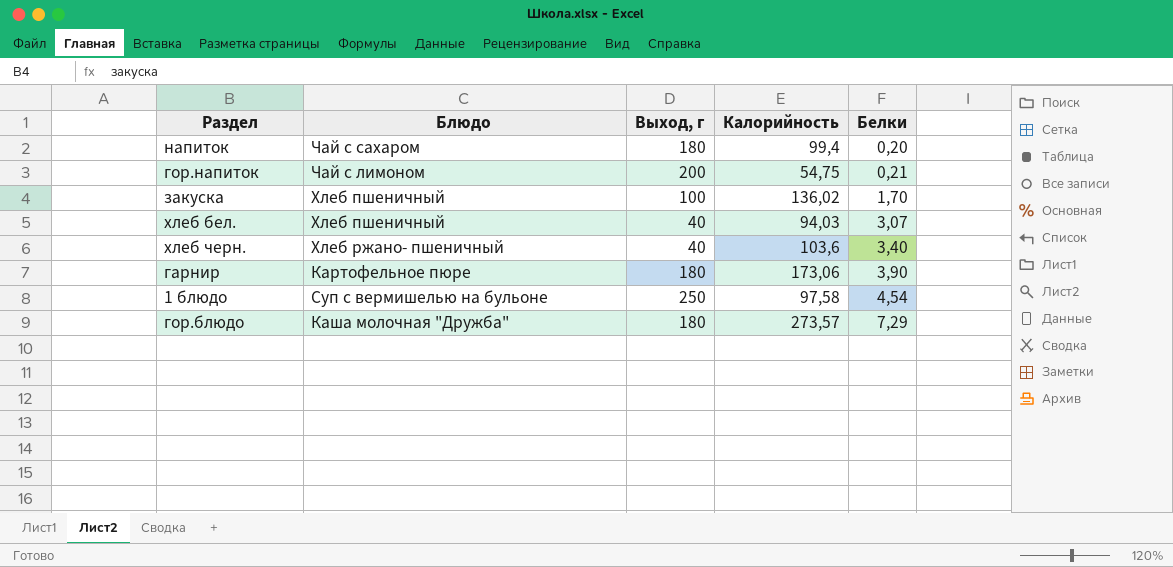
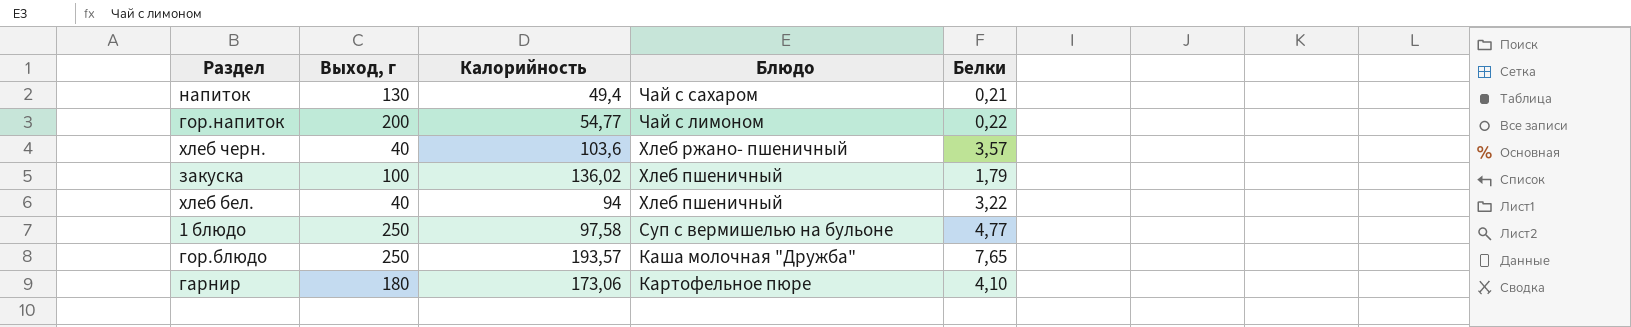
row order: Белки ascending -> Блюдо descending
column Блюдо | position: 2 -> 4
напиток | Выход, г: 180 -> 130
напиток | Калорийность: 99,4 -> 49,4
напиток | Белки: 0,20 -> 0,21
гор.напиток | Калорийность: 54,75 -> 54,77
гор.напиток | Белки: 0,21 -> 0,22
хлеб черн. | Белки: 3,40 -> 3,57
закуска | Белки: 1,70 -> 1,79
хлеб бел. | Калорийность: 94,03 -> 94
хлеб бел. | Белки: 3,07 -> 3,22
1 блюдо | Белки: 4,54 -> 4,77
гор.блюдо | Выход, г: 180 -> 250
гор.блюдо | Калорийность: 273,57 -> 193,57
гор.блюдо | Белки: 7,29 -> 7,65
гарнир | Белки: 3,90 -> 4,10

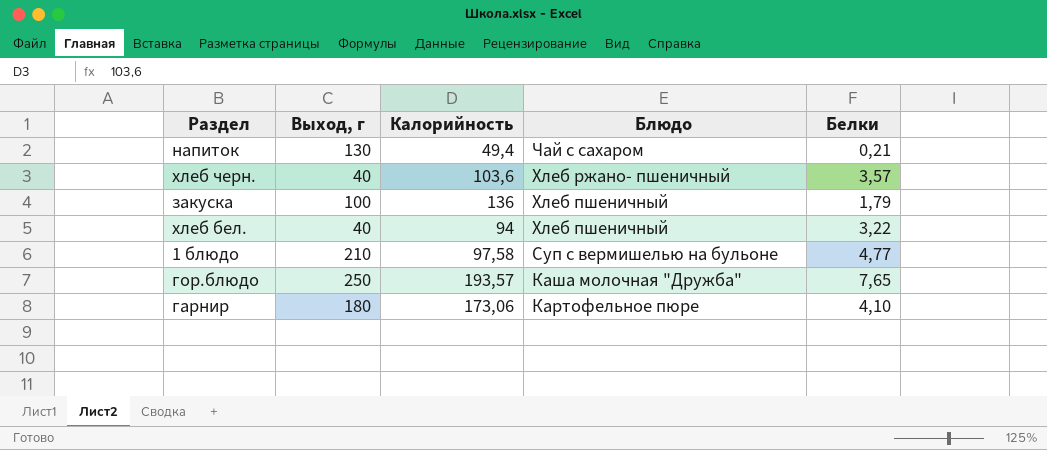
row гор.напиток: 200 | 54,77 | Чай с лимоном | 0,22 -> none
закуска | Калорийность: 136,02 -> 136
1 блюдо | Выход, г: 250 -> 210

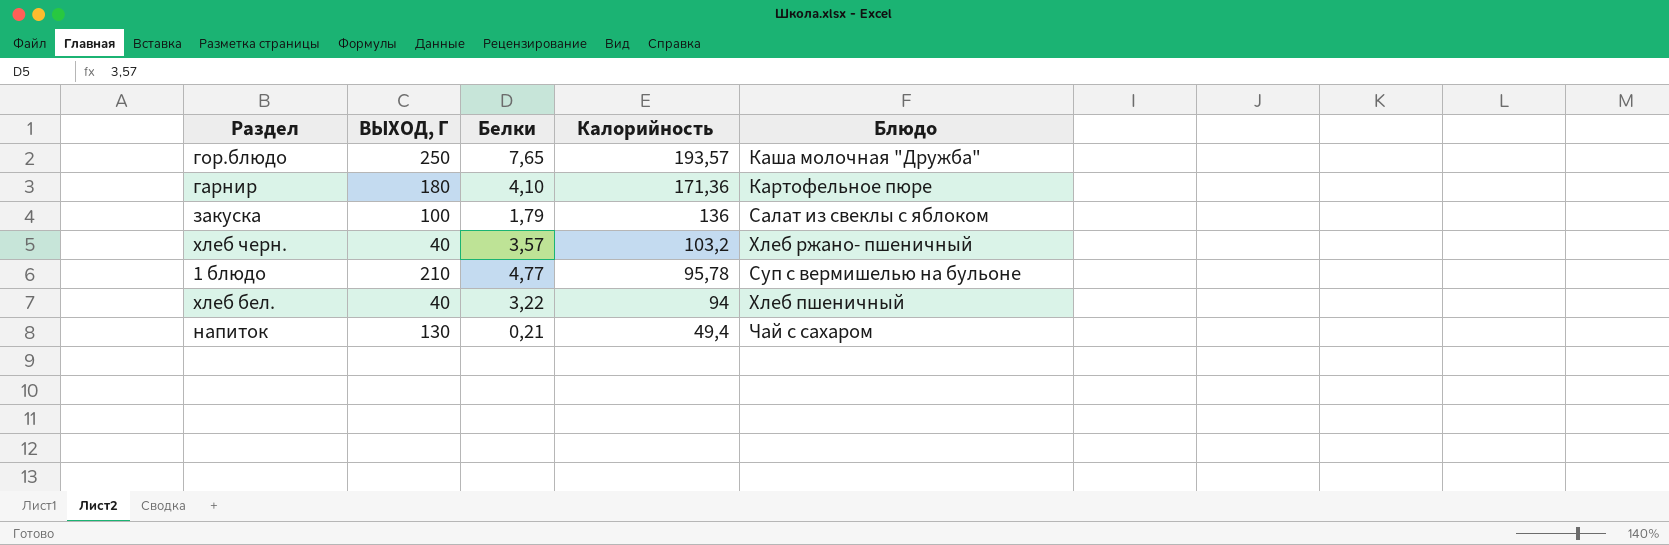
row order: Блюдо descending -> Калорийность descending
column name: Выход, г -> ВЫХОД, Г
column Белки | position: 5 -> 3
гарнир | Калорийность: 173,06 -> 171,36
закуска | Блюдо: Хлеб пшеничный -> Салат из свеклы с яблоком
хлеб черн. | Калорийность: 103,6 -> 103,2
1 блюдо | Калорийность: 97,58 -> 95,78

